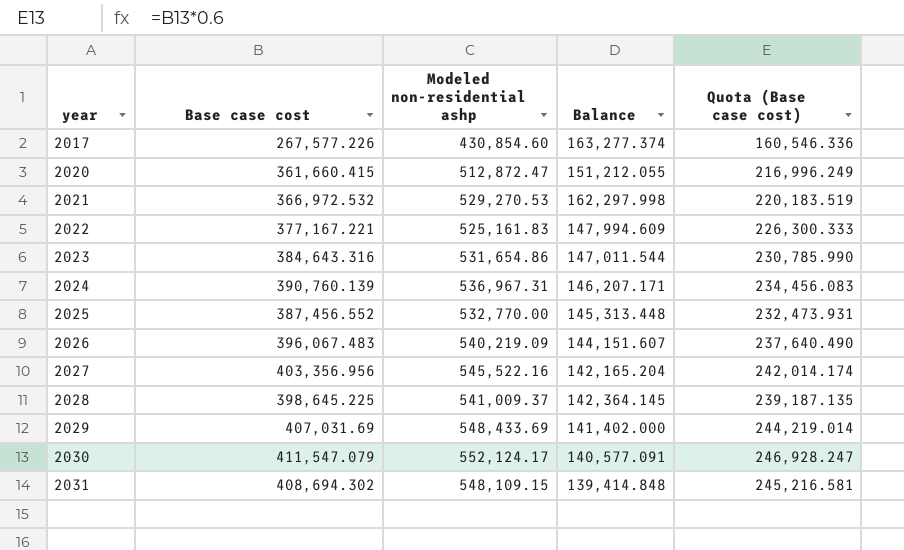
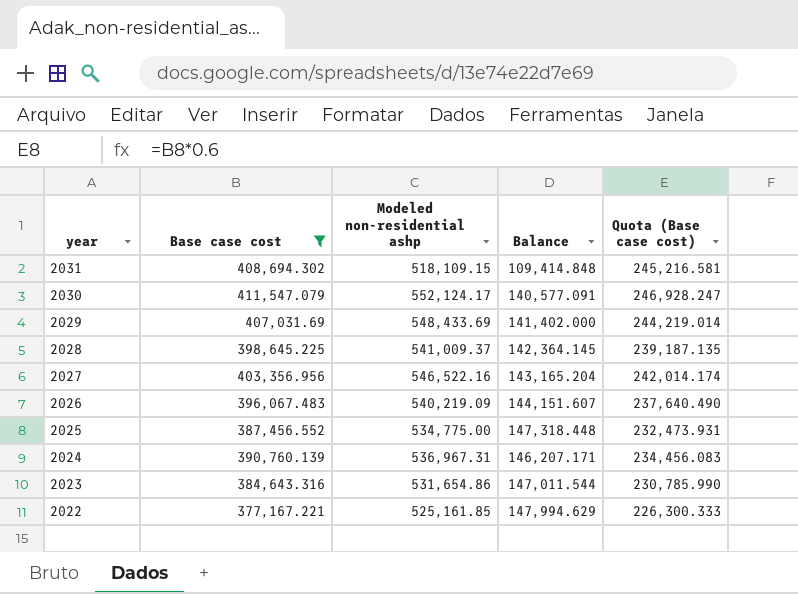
filter: none -> Base case cost >= 377,167.221
row order: year ascending -> year descending
2031 | Modeled non-residential ashp: 548,109.15 -> 518,109.15
2031 | Balance: 139,414.848 -> 109,414.848
2027 | Modeled non-residential ashp: 545,522.16 -> 546,522.16
2027 | Balance: 142,165.204 -> 143,165.204
2025 | Modeled non-residential ashp: 532,770.00 -> 534,775.00
2025 | Balance: 145,313.448 -> 147,318.448
2022 | Modeled non-residential ashp: 525,161.83 -> 525,161.85
2022 | Balance: 147,994.609 -> 147,994.629

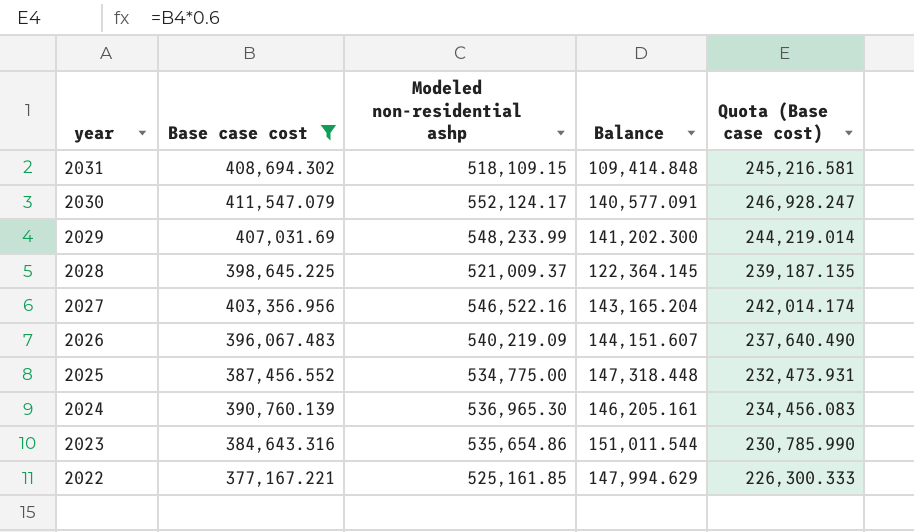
2029 | Modeled non-residential ashp: 548,433.69 -> 548,233.99
2029 | Balance: 141,402.000 -> 141,202.300
2028 | Modeled non-residential ashp: 541,009.37 -> 521,009.37
2028 | Balance: 142,364.145 -> 122,364.145
2024 | Modeled non-residential ashp: 536,967.31 -> 536,965.30
2024 | Balance: 146,207.171 -> 146,205.161
2023 | Modeled non-residential ashp: 531,654.86 -> 535,654.86
2023 | Balance: 147,011.544 -> 151,011.544

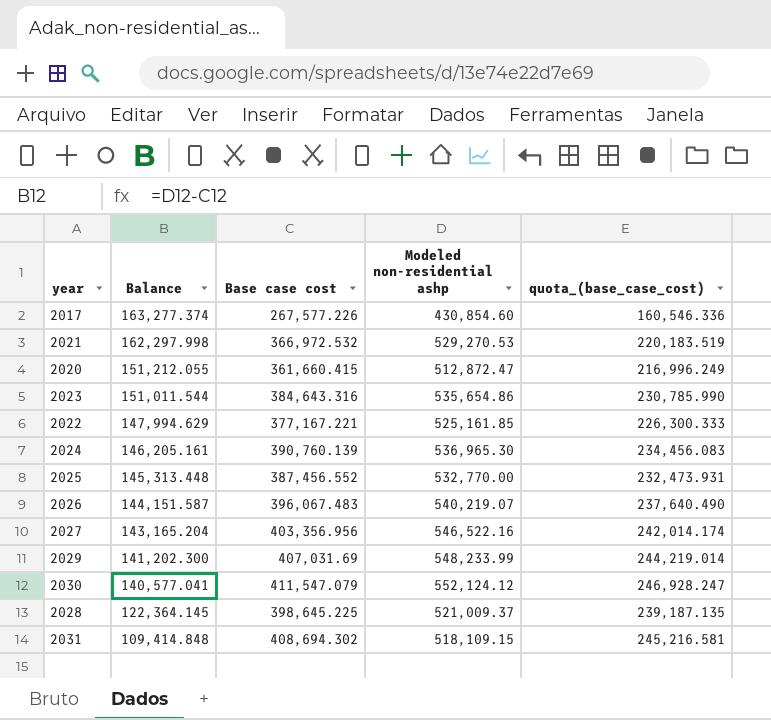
filter: Base case cost >= 377,167.221 -> none
row order: year descending -> Balance descending
column Balance | position: 4 -> 2
column name: Quota (Base case cost) -> quota_(base_case_cost)
2025 | Balance: 147,318.448 -> 145,313.448
2025 | Modeled non-residential ashp: 534,775.00 -> 532,770.00
2026 | Balance: 144,151.607 -> 144,151.587
2026 | Modeled non-residential ashp: 540,219.09 -> 540,219.07
2030 | Balance: 140,577.091 -> 140,577.041
2030 | Modeled non-residential ashp: 552,124.17 -> 552,124.12

